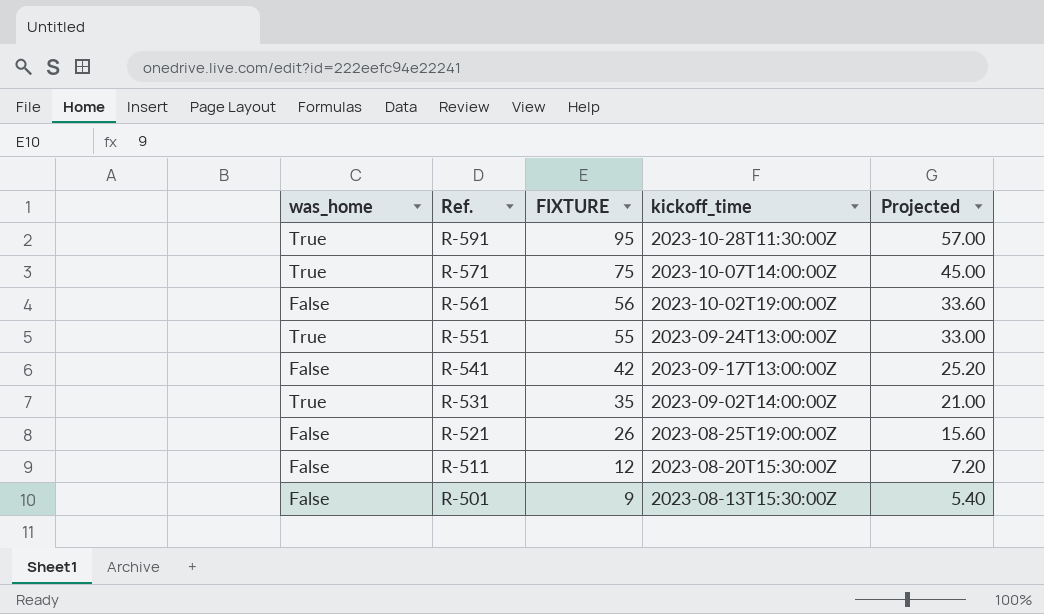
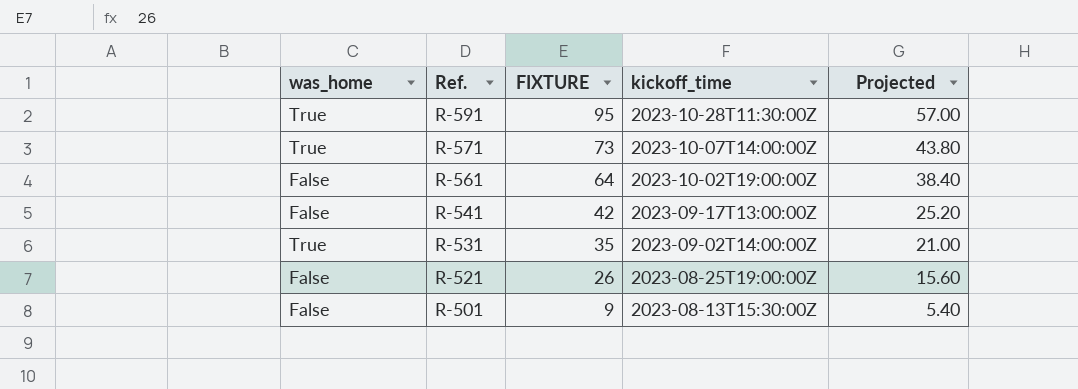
row R-551: True | 55 | 2023-09-24T13:00:00Z | 33.00 -> none
row R-511: False | 12 | 2023-08-20T15:30:00Z | 7.20 -> none
R-571 | FIXTURE: 75 -> 73
R-571 | Projected: 45.00 -> 43.80
R-561 | FIXTURE: 56 -> 64
R-561 | Projected: 33.60 -> 38.40

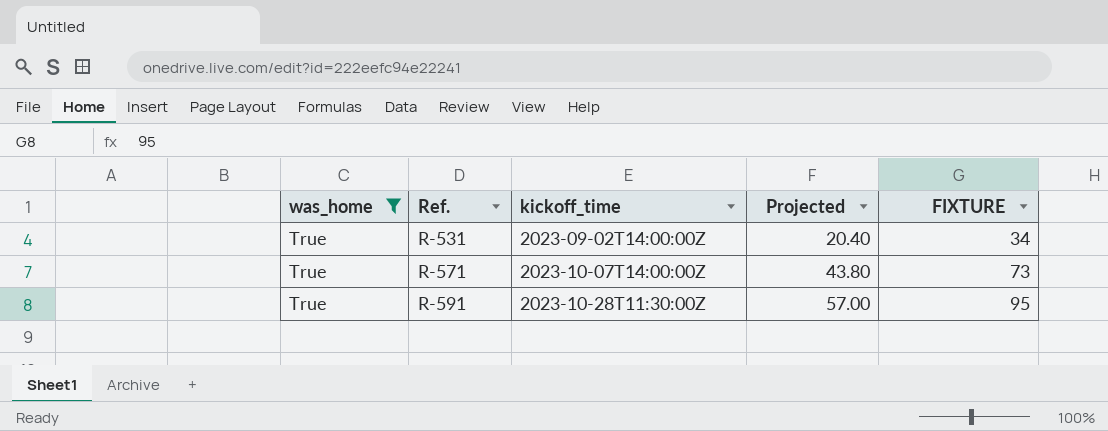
filter: none -> was_home = True
row order: Ref. descending -> Ref. ascending
column FIXTURE | position: 3 -> 5
R-531 | Projected: 21.00 -> 20.40
R-531 | FIXTURE: 35 -> 34

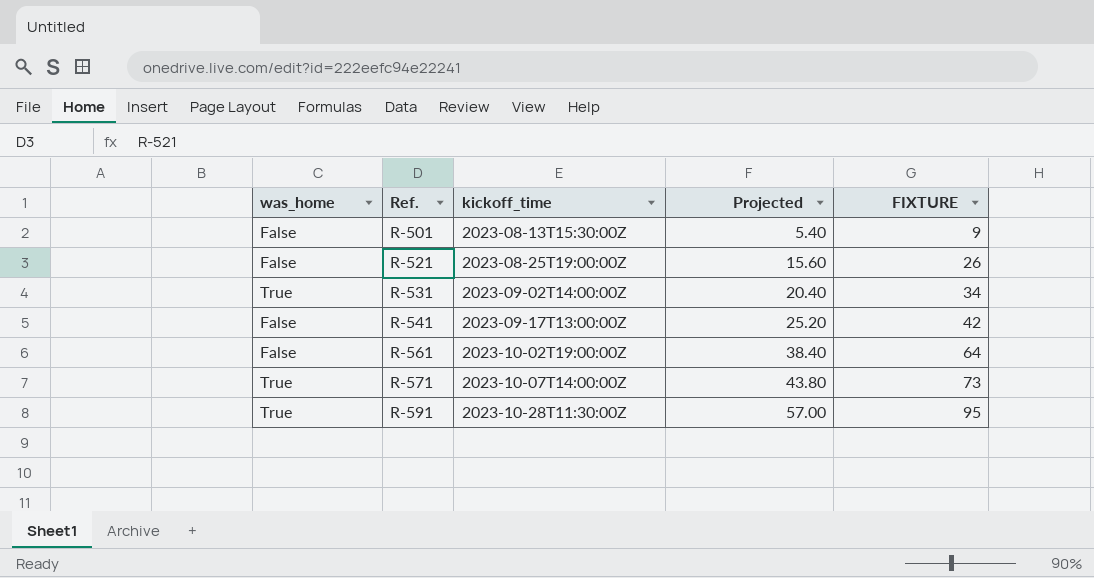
filter: was_home = True -> none

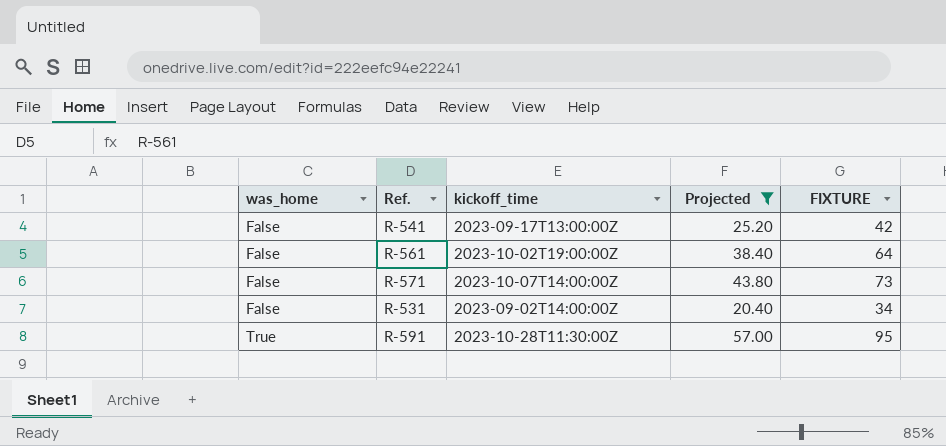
filter: none -> Projected >= 20.40
row order: Ref. ascending -> was_home ascending
R-571 | was_home: True -> False
R-531 | was_home: True -> False

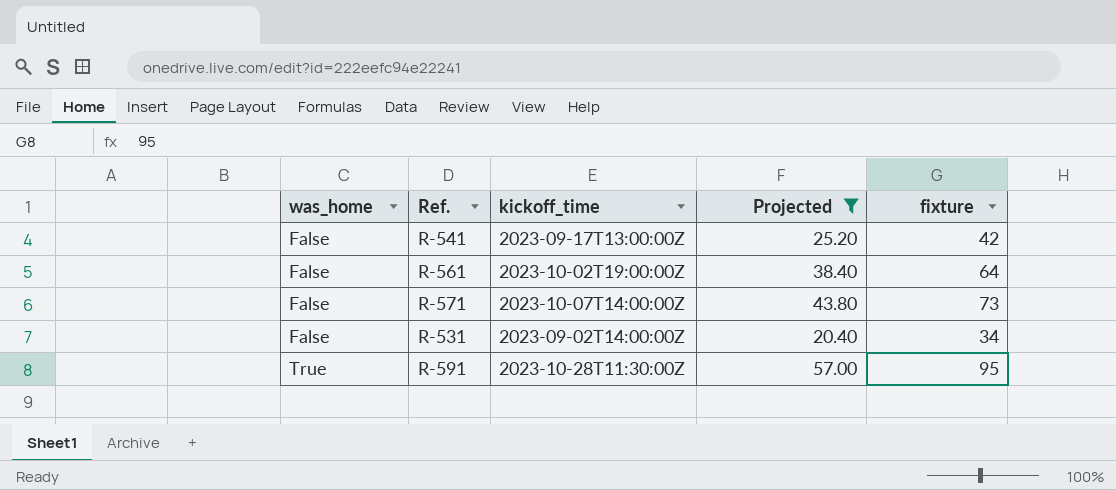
column name: FIXTURE -> fixture

